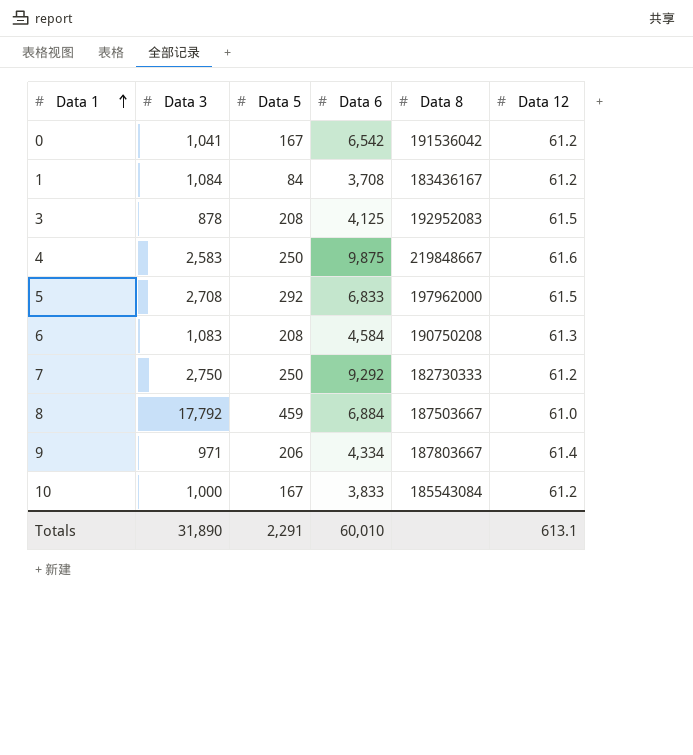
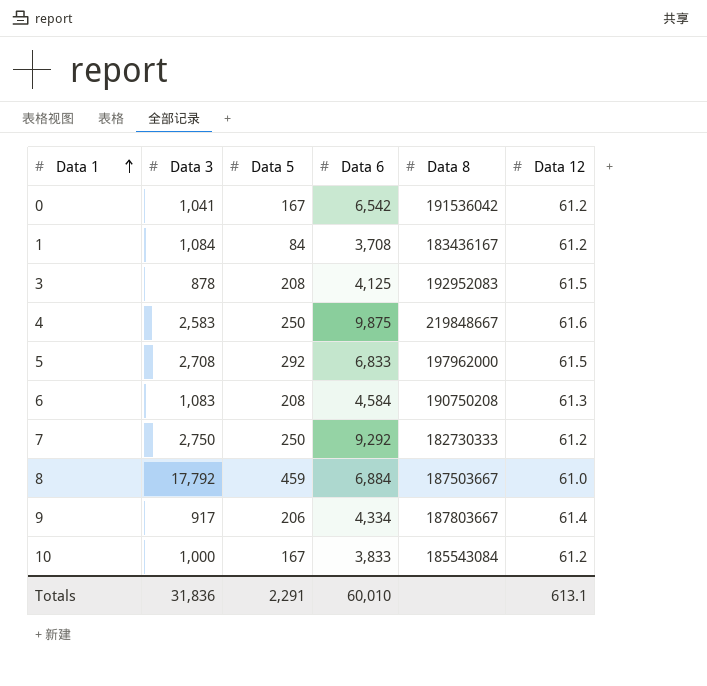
9 | Data 3: 971 -> 917
Totals | Data 3: 31,890 -> 31,836

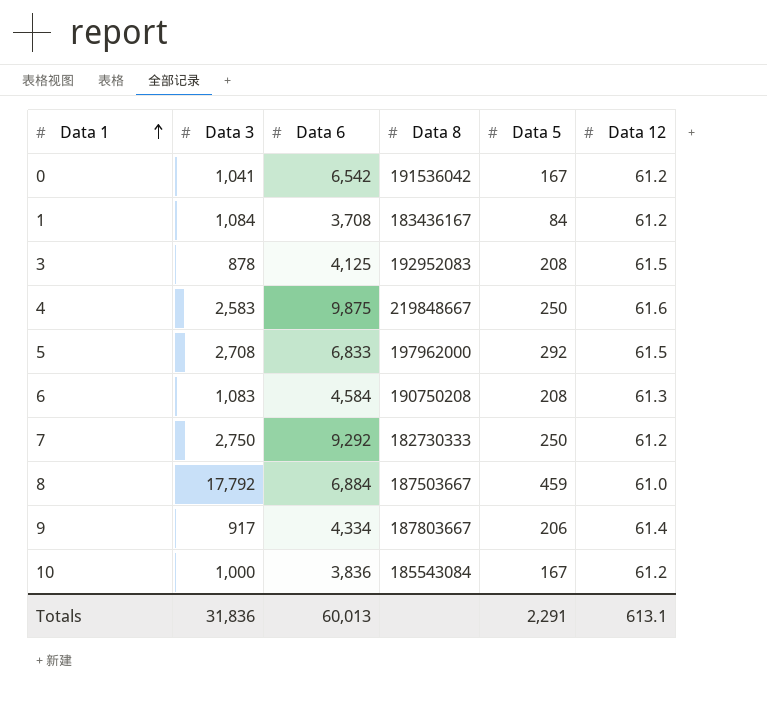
column Data 5 | position: 3 -> 5
10 | Data 6: 3,833 -> 3,836
Totals | Data 6: 60,010 -> 60,013

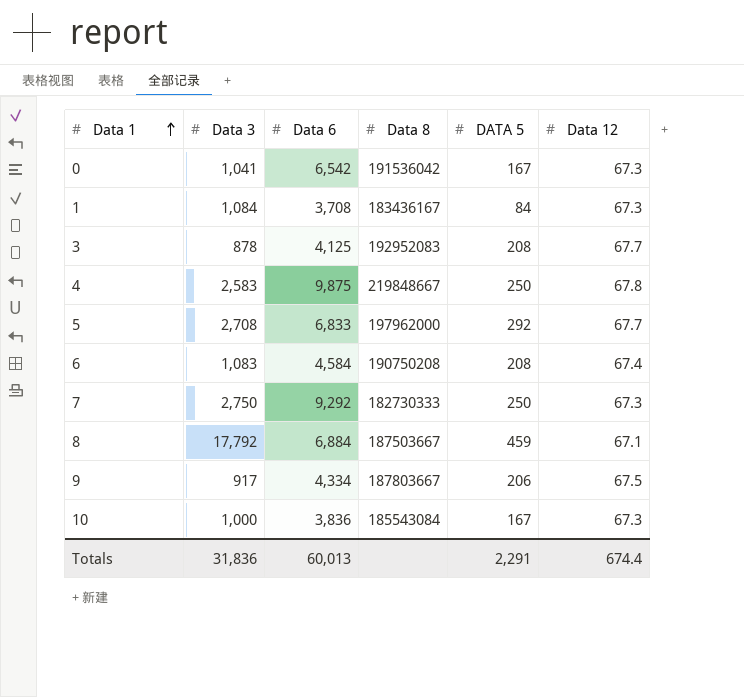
column name: Data 5 -> DATA 5
0 | Data 12: 61.2 -> 67.3
1 | Data 12: 61.2 -> 67.3
3 | Data 12: 61.5 -> 67.7
4 | Data 12: 61.6 -> 67.8
5 | Data 12: 61.5 -> 67.7
6 | Data 12: 61.3 -> 67.4
7 | Data 12: 61.2 -> 67.3
8 | Data 12: 61.0 -> 67.1
9 | Data 12: 61.4 -> 67.5
10 | Data 12: 61.2 -> 67.3
Totals | Data 12: 613.1 -> 674.4

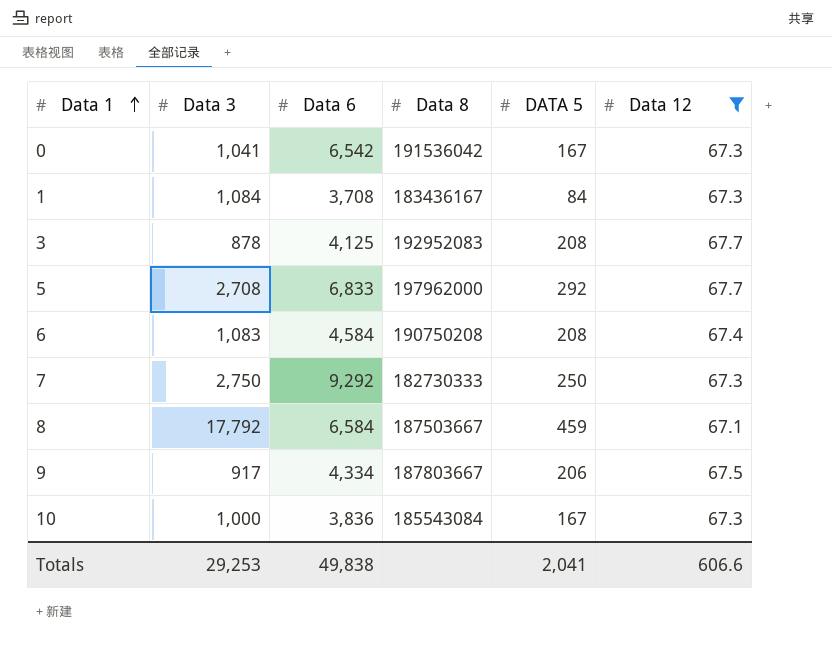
filter: none -> Data 12 != 67.8
8 | Data 6: 6,884 -> 6,584
Totals | Data 3: 31,836 -> 29,253
Totals | Data 6: 60,013 -> 49,838
Totals | DATA 5: 2,291 -> 2,041
Totals | Data 12: 674.4 -> 606.6

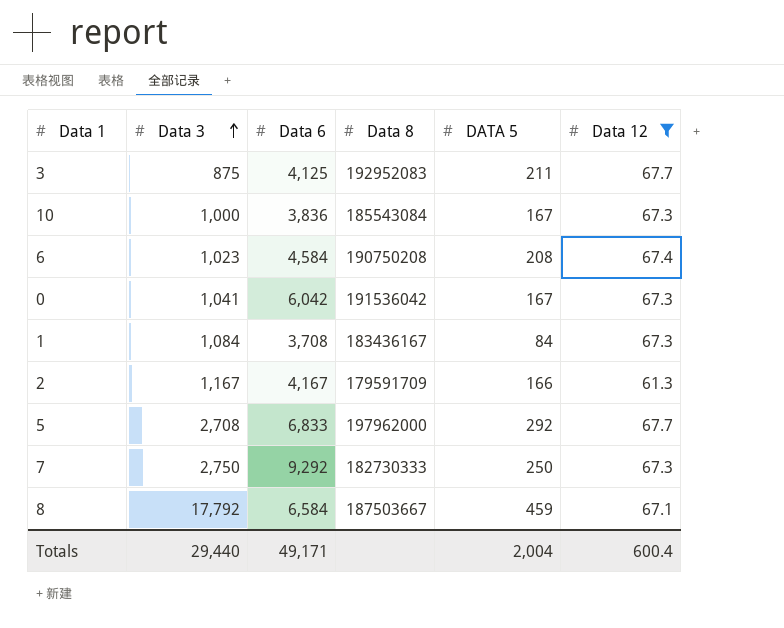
row order: Data 1 ascending -> Data 3 ascending
row 9: 917 | 4,334 | 187803667 | 206 | 67.5 -> none
3 | Data 3: 878 -> 875
3 | DATA 5: 208 -> 211
6 | Data 3: 1,083 -> 1,023
0 | Data 6: 6,542 -> 6,042
row 2: none -> 1,167 | 4,167 | 179591709 | 166 | 61.3
Totals | Data 3: 29,253 -> 29,440
Totals | Data 6: 49,838 -> 49,171
Totals | DATA 5: 2,041 -> 2,004
Totals | Data 12: 606.6 -> 600.4

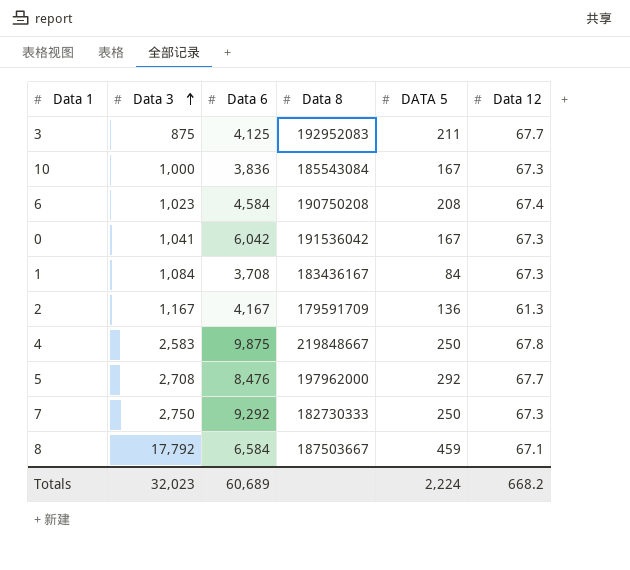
filter: Data 12 != 67.8 -> none
2 | DATA 5: 166 -> 136
5 | Data 6: 6,833 -> 8,476
Totals | Data 3: 29,440 -> 32,023
Totals | Data 6: 49,171 -> 60,689
Totals | DATA 5: 2,004 -> 2,224
Totals | Data 12: 600.4 -> 668.2

